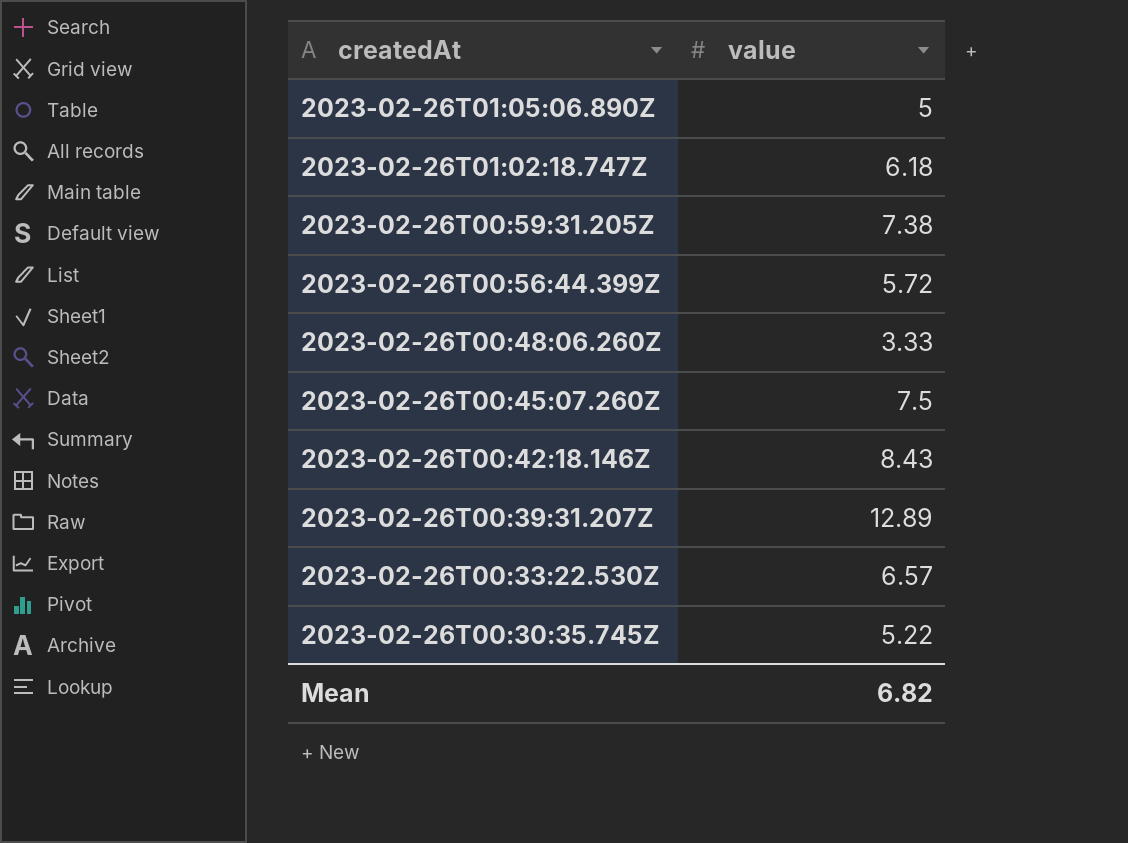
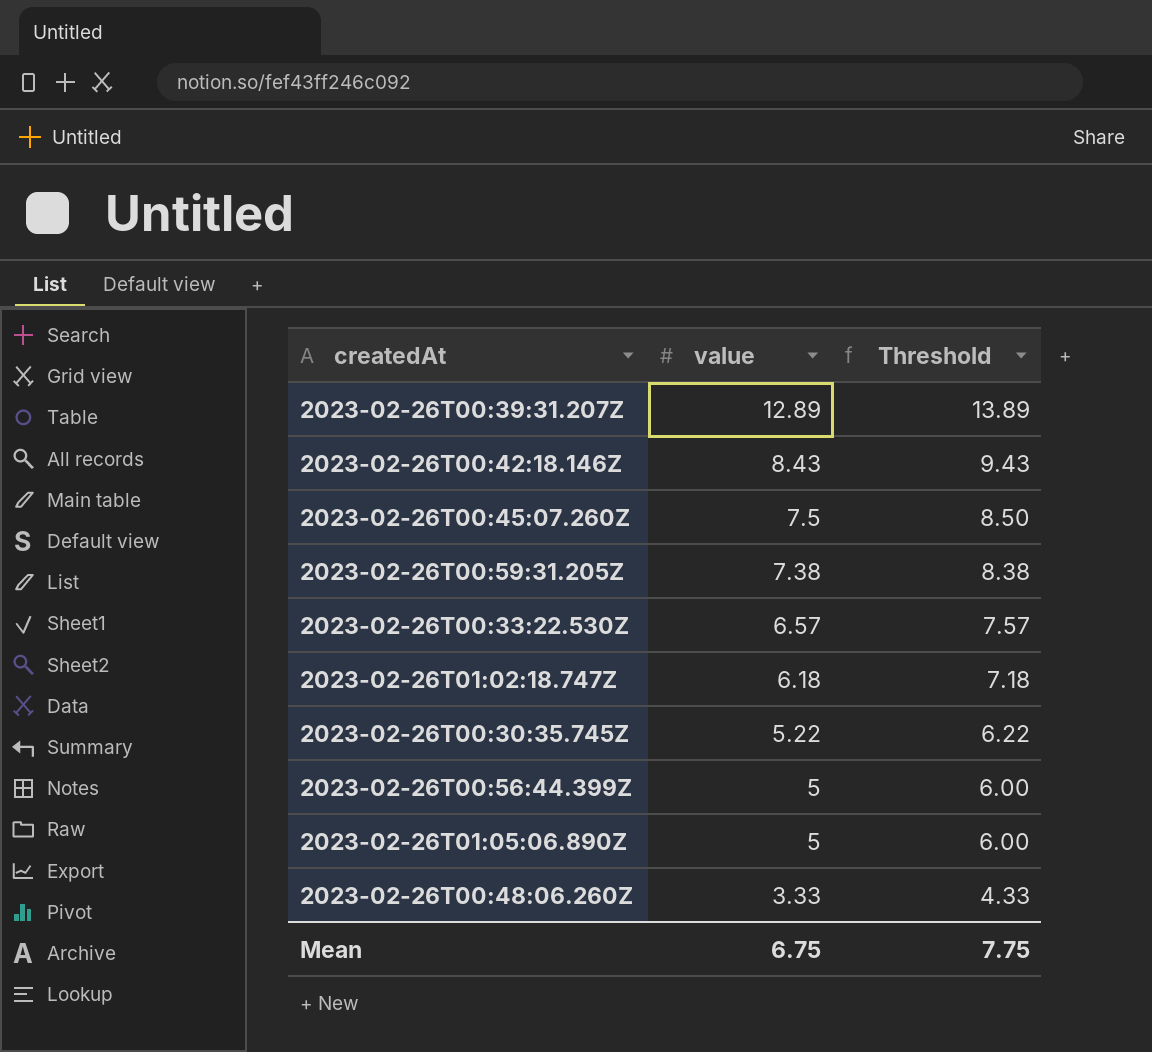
row order: createdAt descending -> value descending
column Threshold | formula: none -> [value] + 1
2023-02-26T00:56:44.399Z | value: 5.72 -> 5
Mean | value: 6.82 -> 6.75

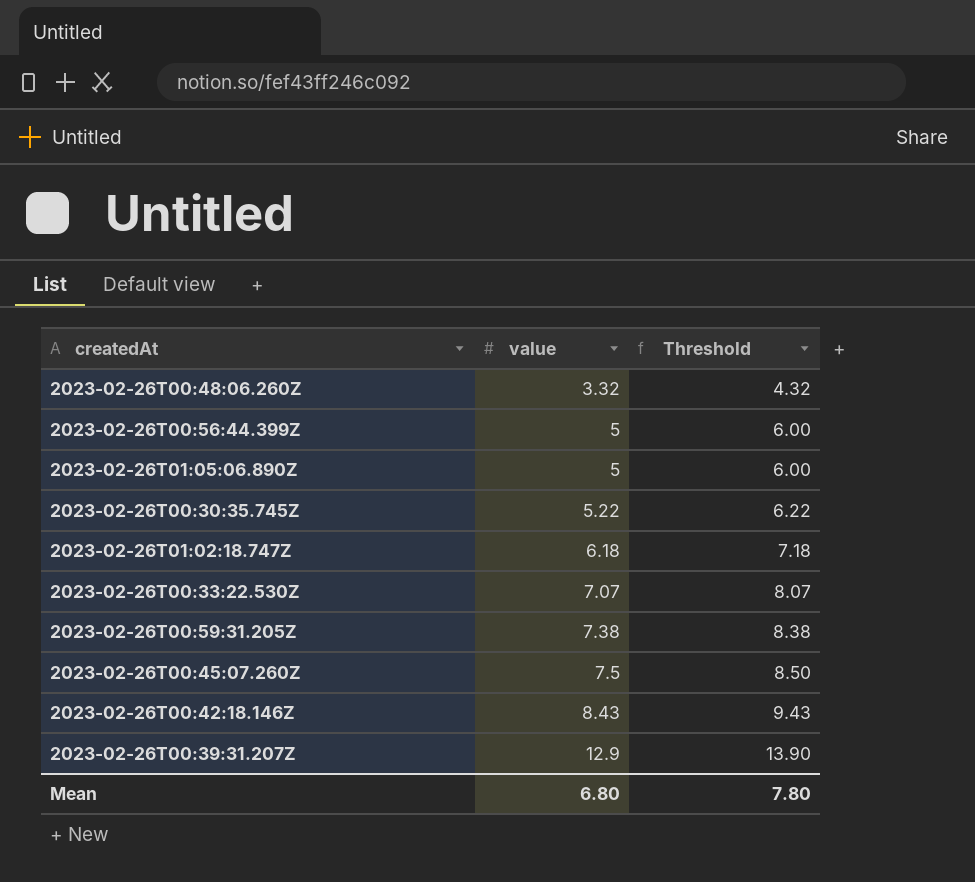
row order: value descending -> value ascending
2023-02-26T00:48:06.260Z | value: 3.33 -> 3.32
2023-02-26T00:48:06.260Z | Threshold: 4.33 -> 4.32
2023-02-26T00:33:22.530Z | value: 6.57 -> 7.07
2023-02-26T00:33:22.530Z | Threshold: 7.57 -> 8.07
2023-02-26T00:39:31.207Z | value: 12.89 -> 12.9
2023-02-26T00:39:31.207Z | Threshold: 13.89 -> 13.90
Mean | value: 6.75 -> 6.80
Mean | Threshold: 7.75 -> 7.80

